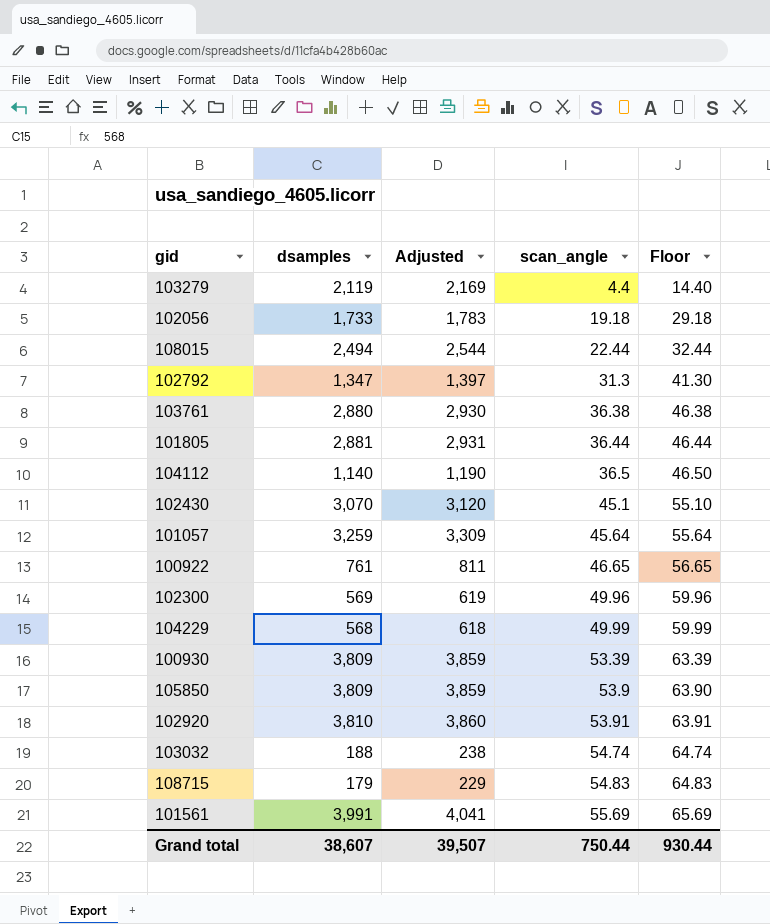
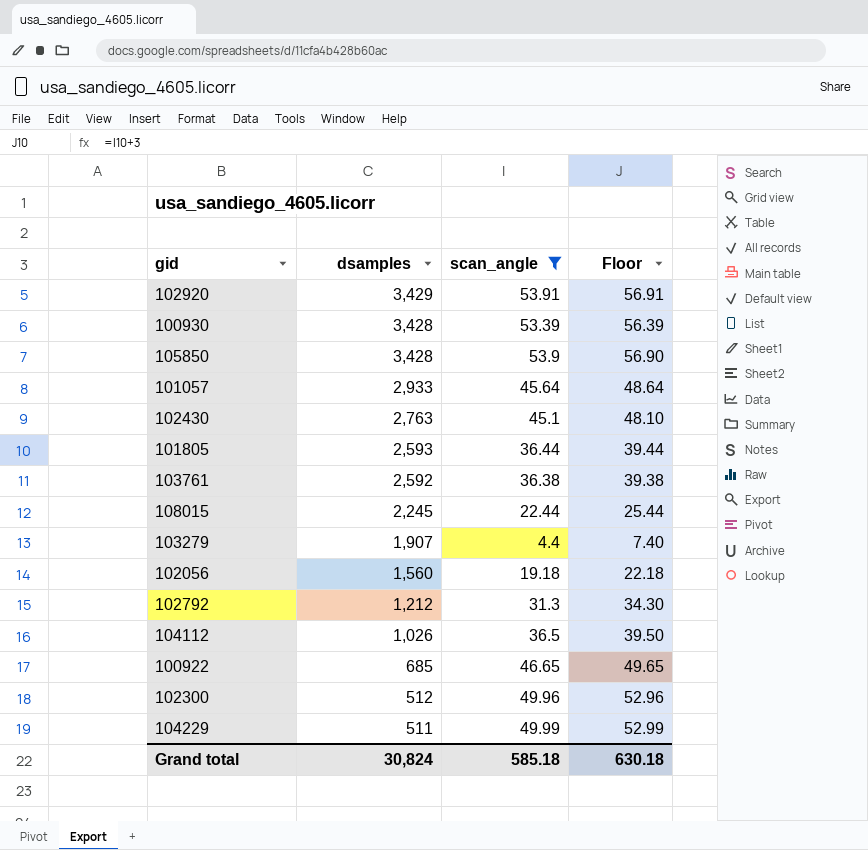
filter: none -> scan_angle <= 53.91
row order: scan_angle ascending -> dsamples descending
column Adjusted | formula: [dsamples] + 50 -> none
column Floor | formula: [scan_angle] + 10 -> [scan_angle] + 3
102920 | dsamples: 3,810 -> 3,429
100930 | dsamples: 3,809 -> 3,428
105850 | dsamples: 3,809 -> 3,428
101057 | dsamples: 3,259 -> 2,933
102430 | dsamples: 3,070 -> 2,763
101805 | dsamples: 2,881 -> 2,593
103761 | dsamples: 2,880 -> 2,592
108015 | dsamples: 2,494 -> 2,245
103279 | dsamples: 2,119 -> 1,907
102056 | dsamples: 1,733 -> 1,560
102792 | dsamples: 1,347 -> 1,212
104112 | dsamples: 1,140 -> 1,026
100922 | dsamples: 761 -> 685
102300 | dsamples: 569 -> 512
104229 | dsamples: 568 -> 511
Grand total | dsamples: 38,607 -> 30,824
Grand total | scan_angle: 750.44 -> 585.18
Grand total | Floor: 930.44 -> 630.18

